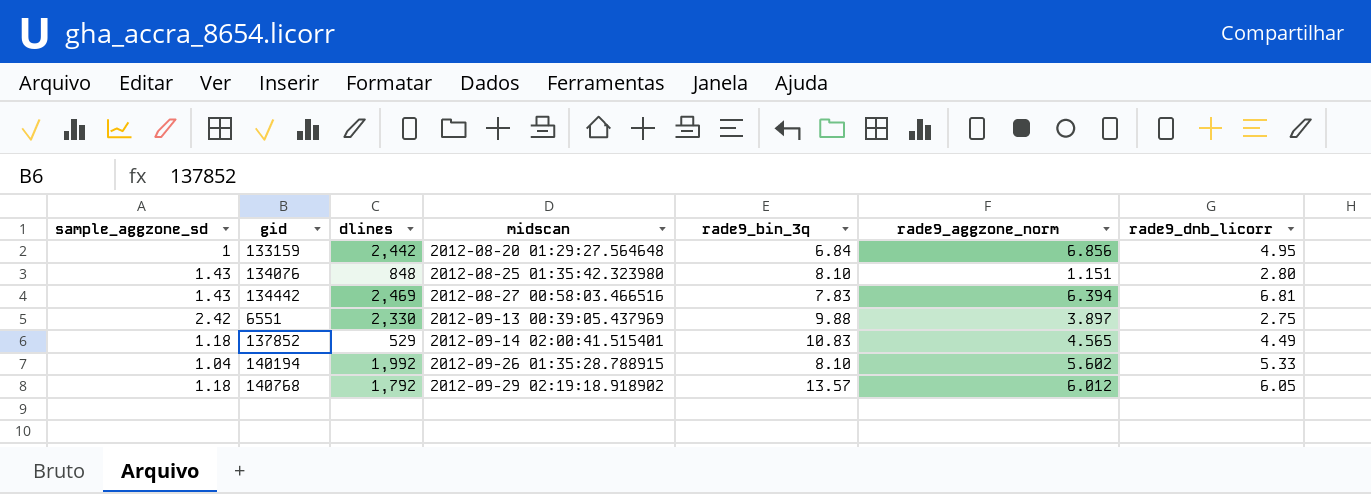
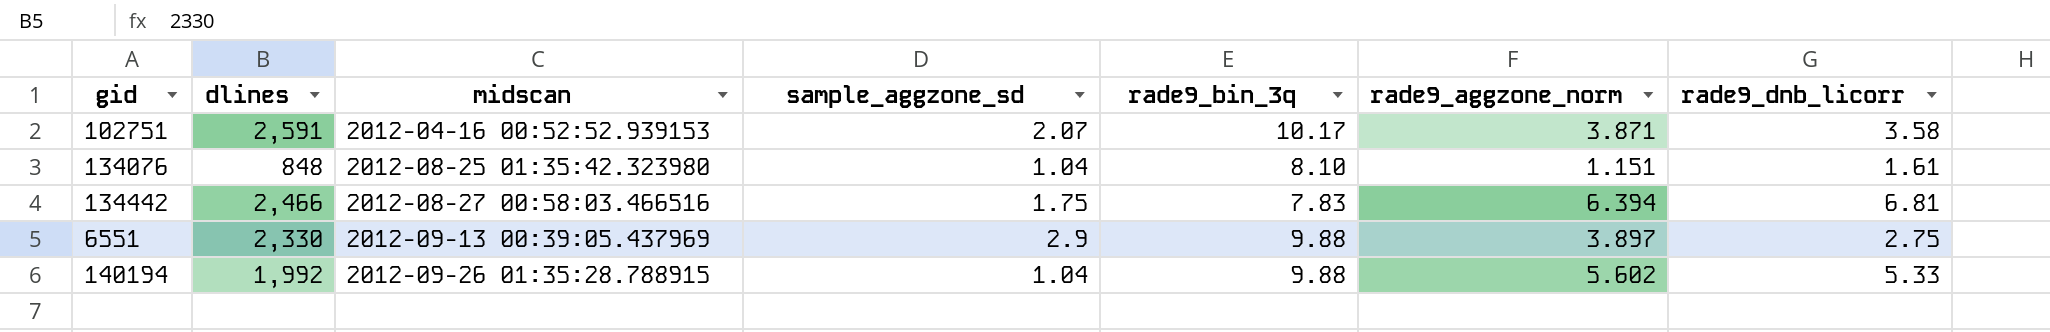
column sample_aggzone_sd | position: 1 -> 4
row 133159: 1 | 2,442 | 2012-08-20 01:29:27.564648 | 6.84 | 6.856 | 4.95 -> none
row 137852: 1.18 | 529 | 2012-09-14 02:00:41.515401 | 10.83 | 4.565 | 4.49 -> none
row 140768: 1.18 | 1,792 | 2012-09-29 02:19:18.918902 | 13.57 | 6.012 | 6.05 -> none
row 102751: none -> 2,591 | 2012-04-16 00:52:52.939153 | 2.07 | 10.17 | 3.871 | 3.58
134076 | sample_aggzone_sd: 1.43 -> 1.04
134076 | rade9_dnb_licorr: 2.80 -> 1.61
134442 | dlines: 2,469 -> 2,466
134442 | sample_aggzone_sd: 1.43 -> 1.75
6551 | sample_aggzone_sd: 2.42 -> 2.9
140194 | rade9_bin_3q: 8.10 -> 9.88

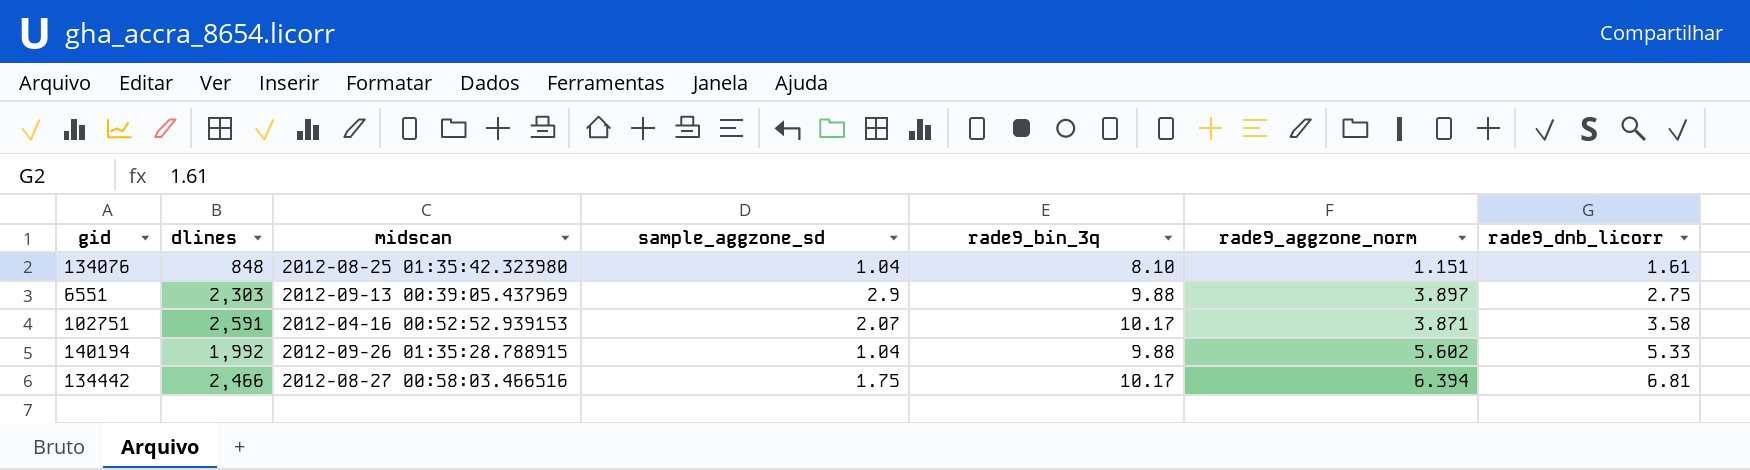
row order: midscan ascending -> rade9_dnb_licorr ascending
6551 | dlines: 2,330 -> 2,303
134442 | rade9_bin_3q: 7.83 -> 10.17

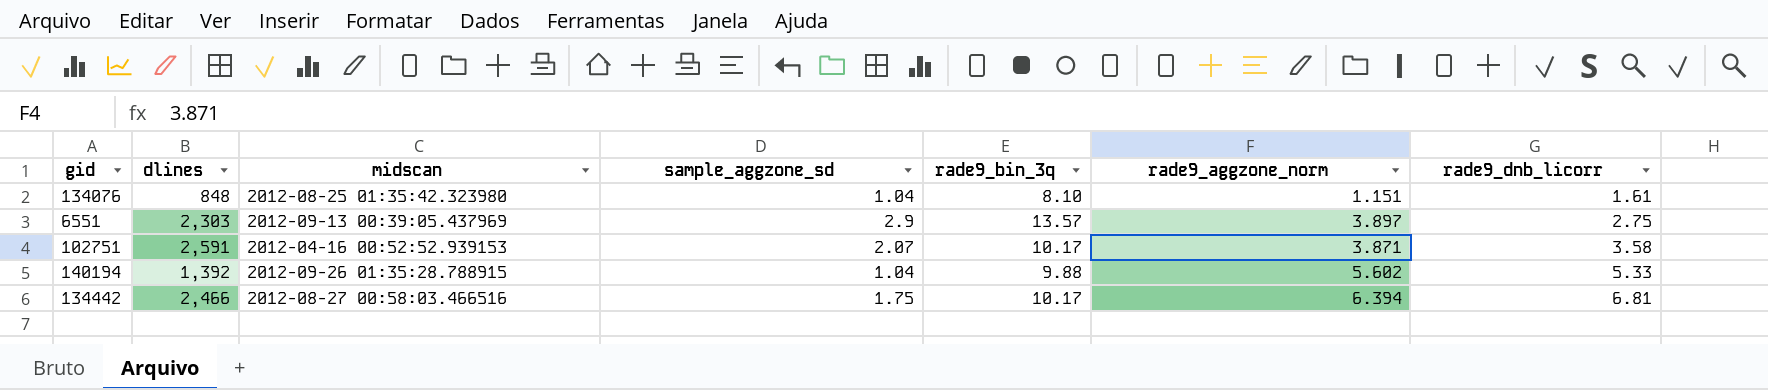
6551 | rade9_bin_3q: 9.88 -> 13.57
140194 | dlines: 1,992 -> 1,392

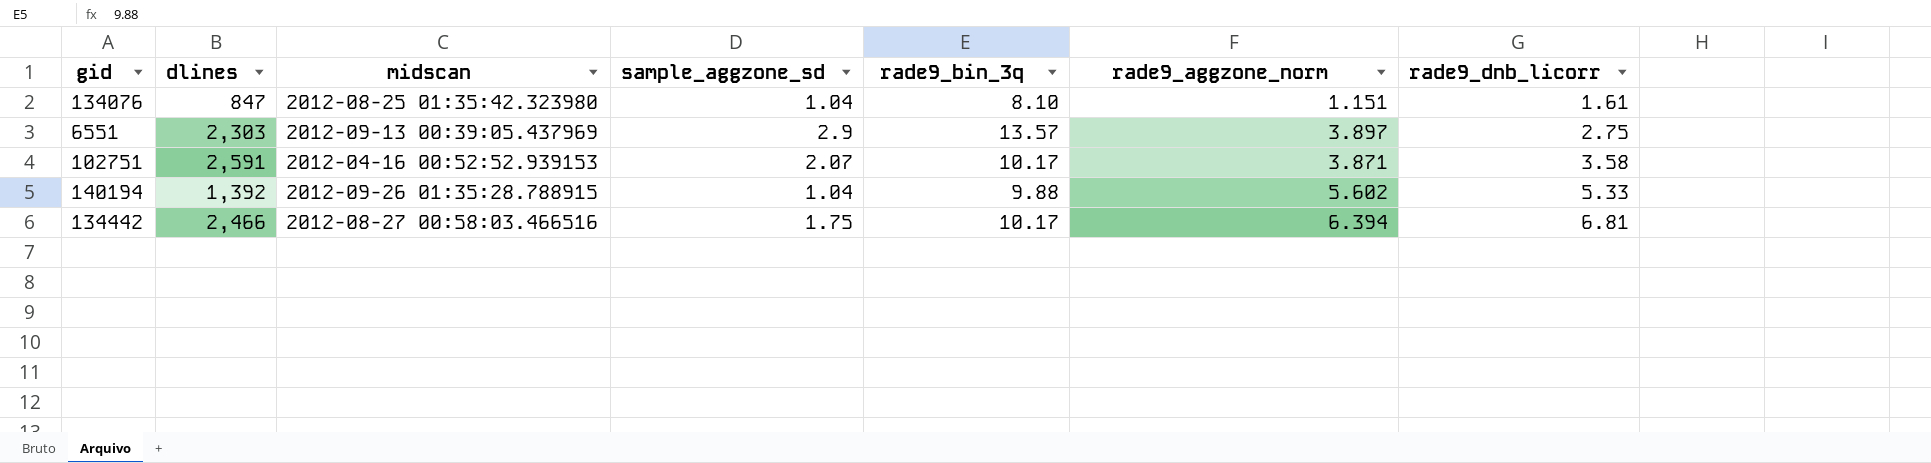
134076 | dlines: 848 -> 847

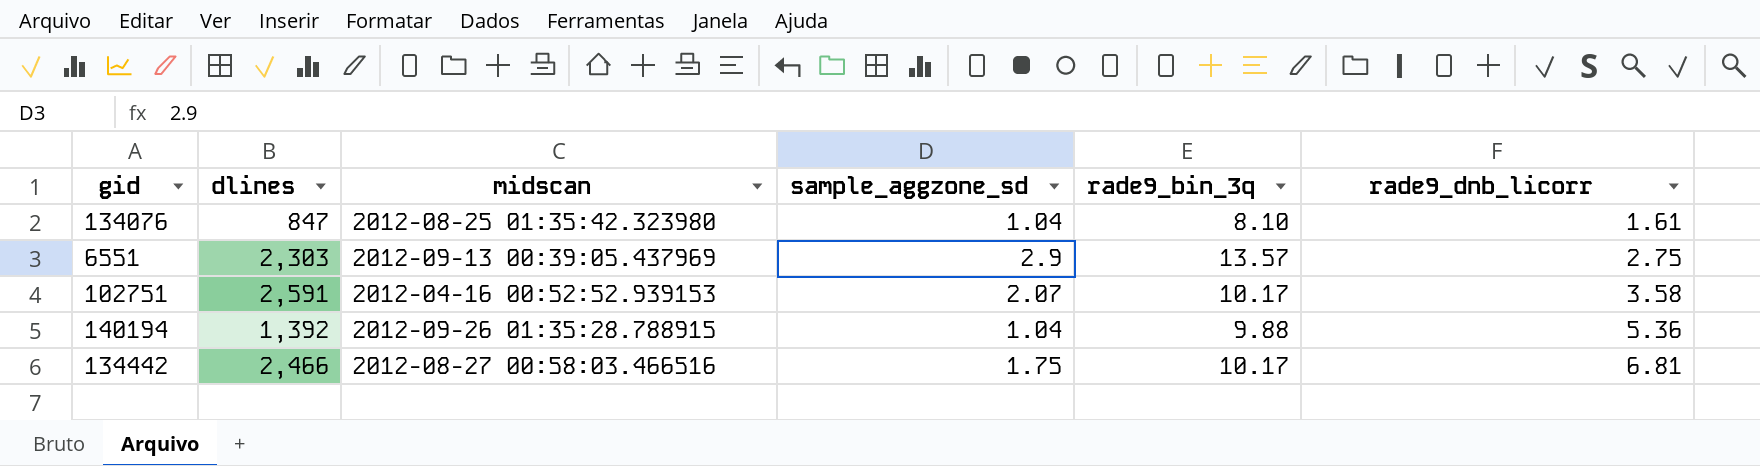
column rade9_aggzone_norm | position: 6 -> none
140194 | rade9_dnb_licorr: 5.33 -> 5.36

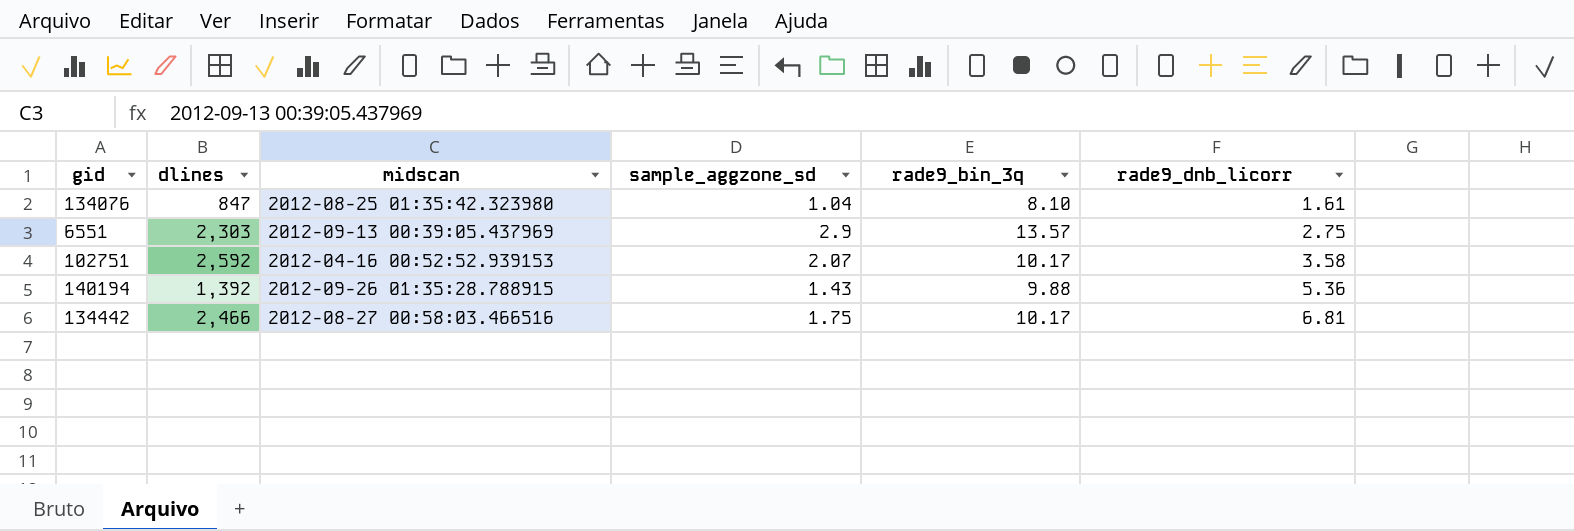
102751 | dlines: 2,591 -> 2,592
140194 | sample_aggzone_sd: 1.04 -> 1.43

